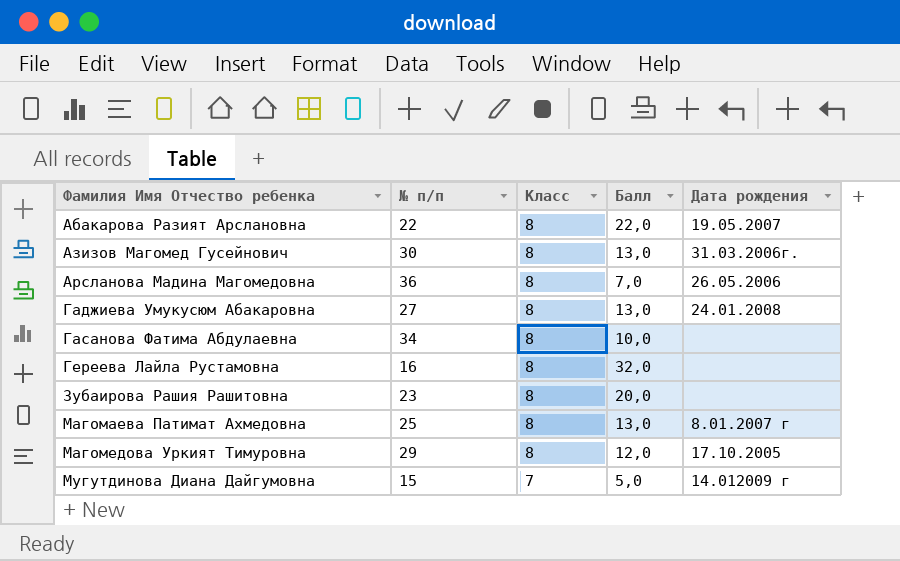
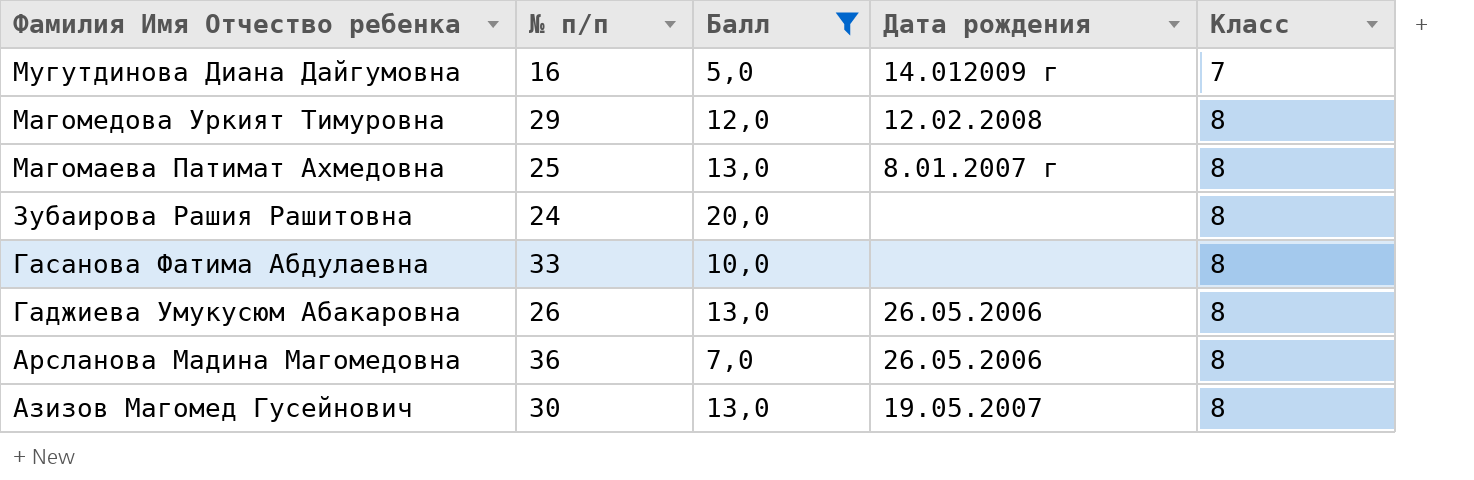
filter: none -> Балл <= 20,0
row order: Фамилия Имя Отчество ребенка ascending -> Фамилия Имя Отчество ребенка descending
column Класс | position: 3 -> 5
Мугутдинова Диана Дайгумовна | № п/п: 15 -> 16
Магомедова Уркият Тимуровна | Дата рождения: 17.10.2005 -> 12.02.2008
Зубаирова Рашия Рашитовна | № п/п: 23 -> 24
Гасанова Фатима Абдулаевна | № п/п: 34 -> 33
Гаджиева Умукусюм Абакаровна | № п/п: 27 -> 26
Гаджиева Умукусюм Абакаровна | Дата рождения: 24.01.2008 -> 26.05.2006
Азизов Магомед Гусейнович | Дата рождения: 31.03.2006г. -> 19.05.2007

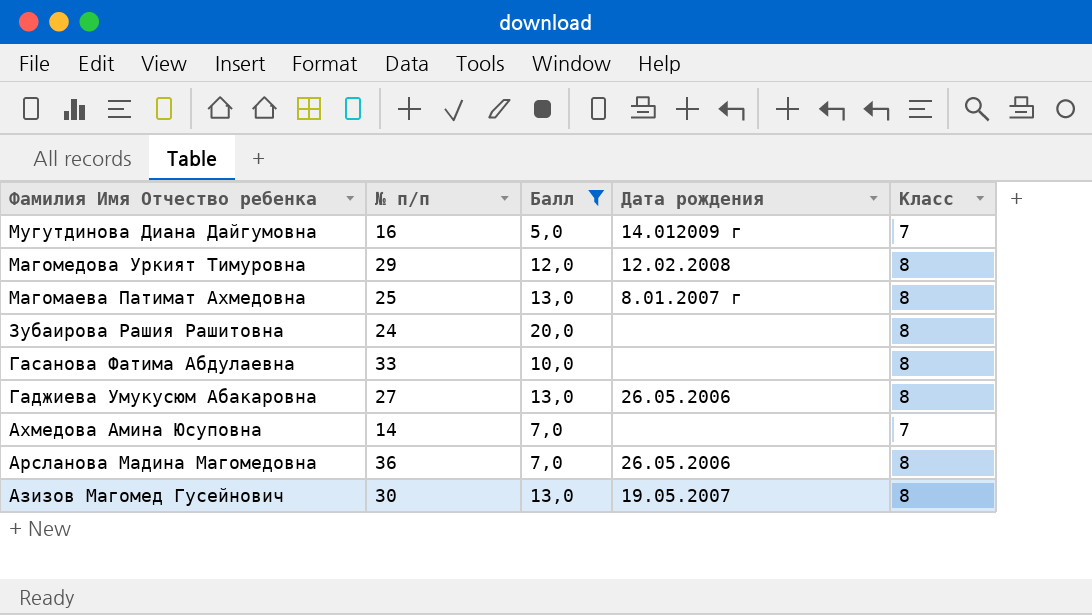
Гаджиева Умукусюм Абакаровна | № п/п: 26 -> 27
row Ахмедова Амина Юсуповна: none -> 14 | 7,0 | none | 7

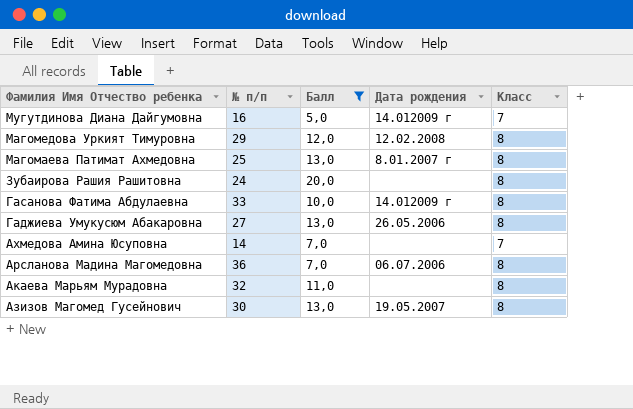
Гасанова Фатима Абдулаевна | Дата рождения: none -> 14.012009 г
Арсланова Мадина Магомедовна | Дата рождения: 26.05.2006 -> 06.07.2006
row Акаева Марьям Мурадовна: none -> 32 | 11,0 | none | 8

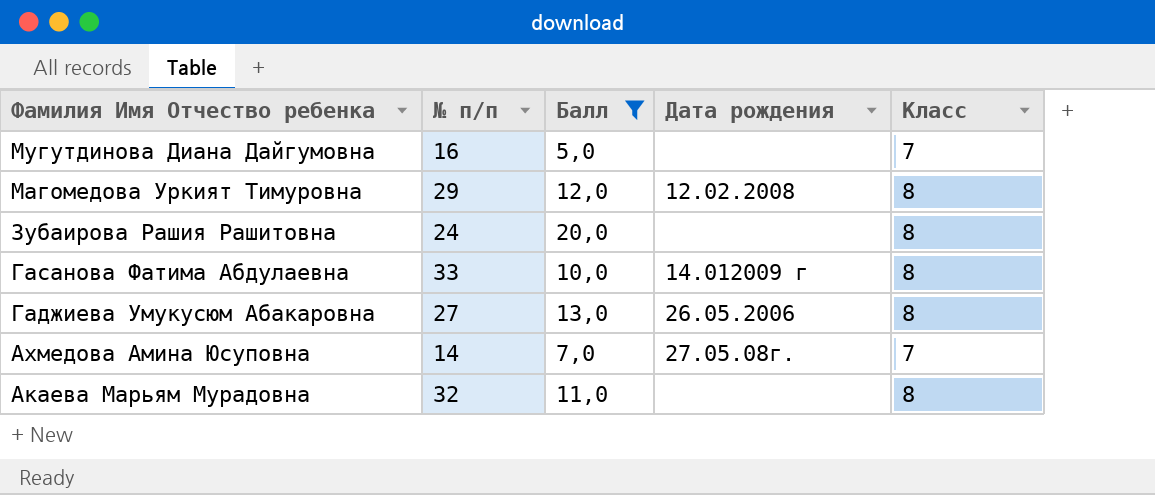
row Магомаева Патимат Ахмедовна: 25 | 13,0 | 8.01.2007 г | 8 -> none
row Арсланова Мадина Магомедовна: 36 | 7,0 | 06.07.2006 | 8 -> none
row Азизов Магомед Гусейнович: 30 | 13,0 | 19.05.2007 | 8 -> none
Мугутдинова Диана Дайгумовна | Дата рождения: 14.012009 г -> none
Ахмедова Амина Юсуповна | Дата рождения: none -> 27.05.08г.

